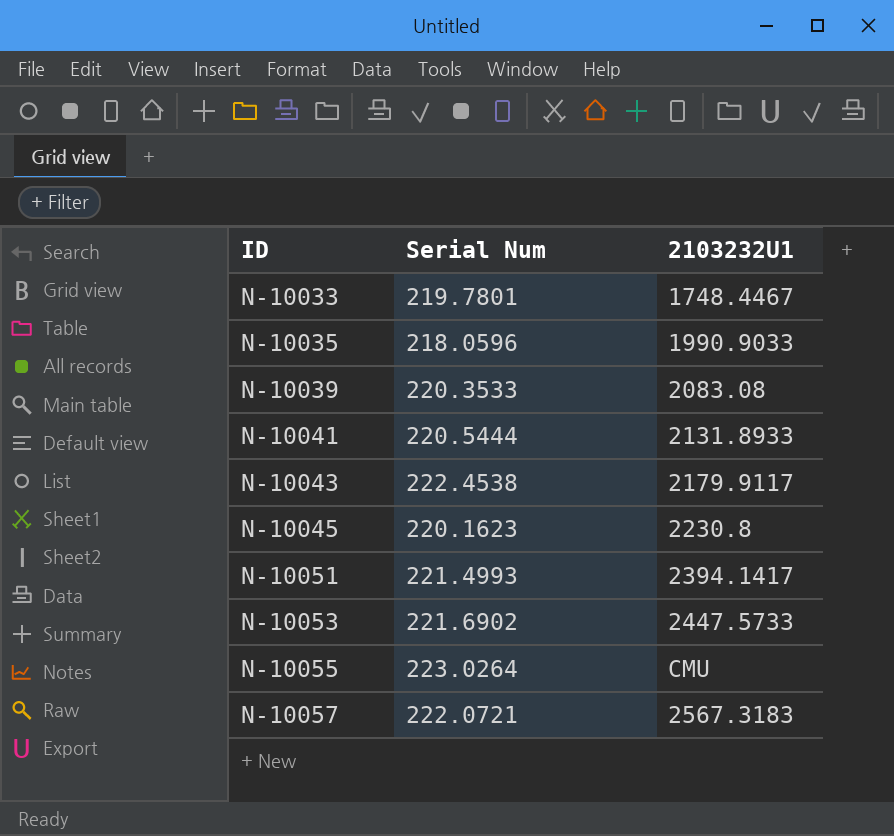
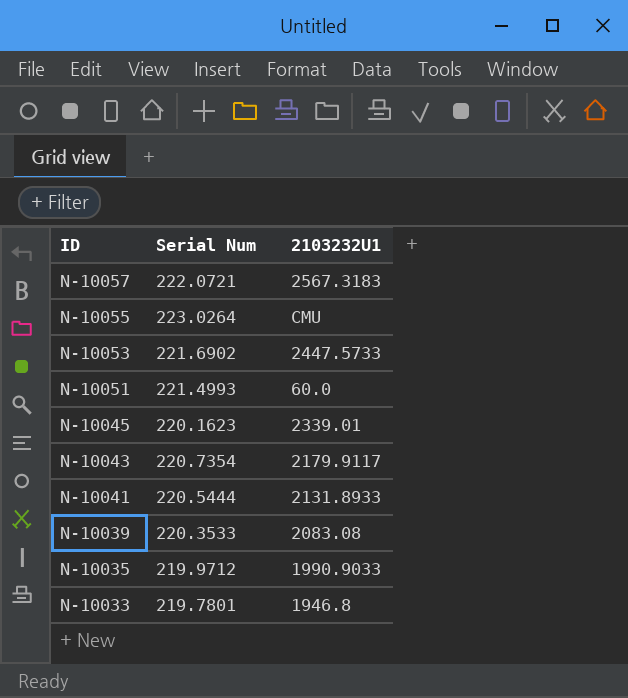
row order: ID ascending -> ID descending
N-10051 | 2103232U1: 2394.1417 -> 60.0
N-10045 | 2103232U1: 2230.8 -> 2339.01
N-10043 | Serial Num: 222.4538 -> 220.7354
N-10035 | Serial Num: 218.0596 -> 219.9712
N-10033 | 2103232U1: 1748.4467 -> 1946.8

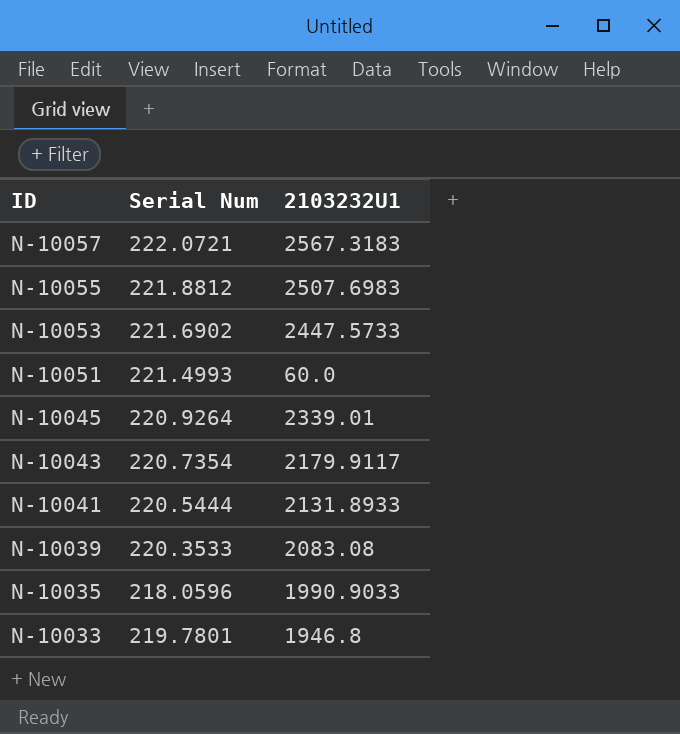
N-10055 | Serial Num: 223.0264 -> 221.8812
N-10055 | 2103232U1: CMU -> 2507.6983
N-10045 | Serial Num: 220.1623 -> 220.9264
N-10035 | Serial Num: 219.9712 -> 218.0596

